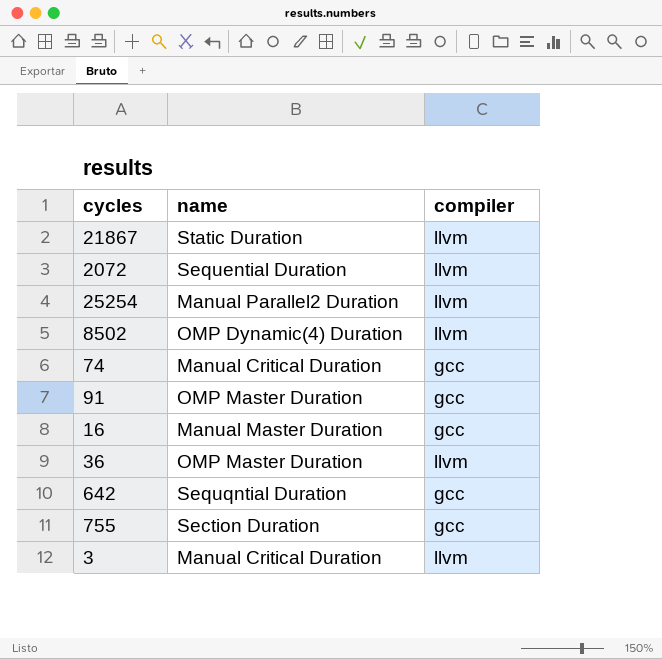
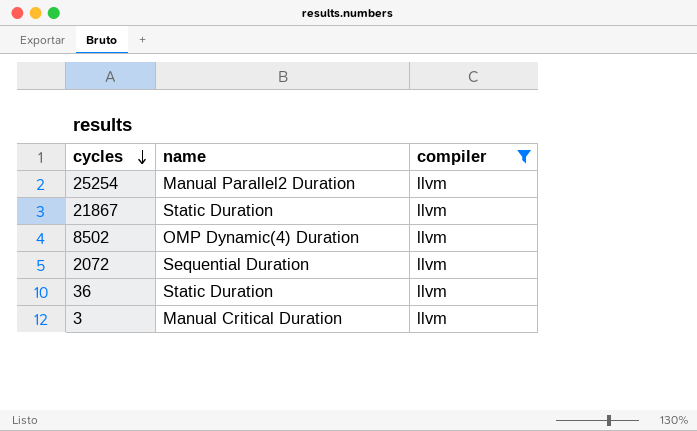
filter: none -> compiler = llvm
row order: none -> cycles descending
36 | name: OMP Master Duration -> Static Duration

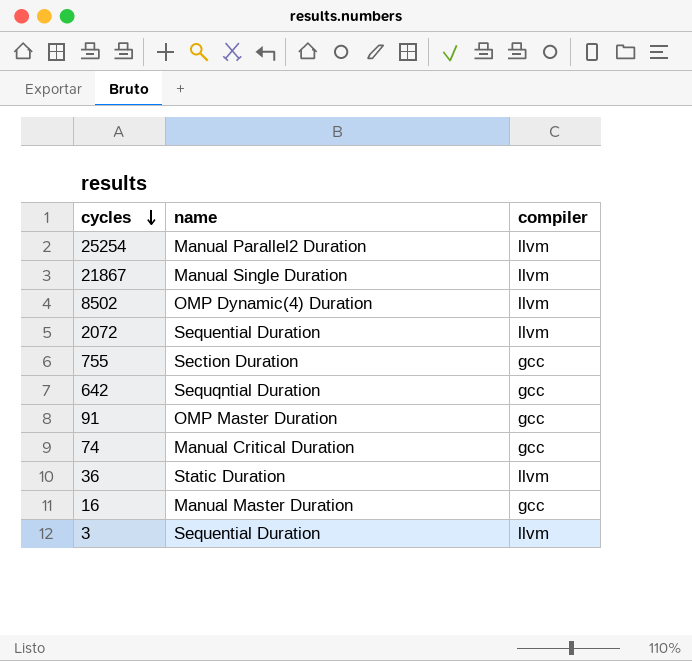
filter: compiler = llvm -> none
21867 | name: Static Duration -> Manual Single Duration
3 | name: Manual Critical Duration -> Sequential Duration

